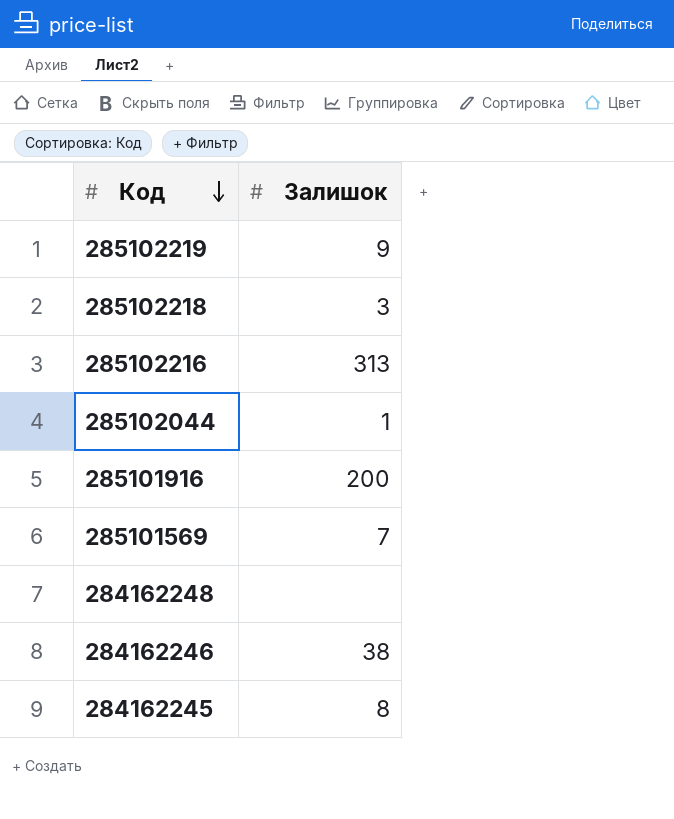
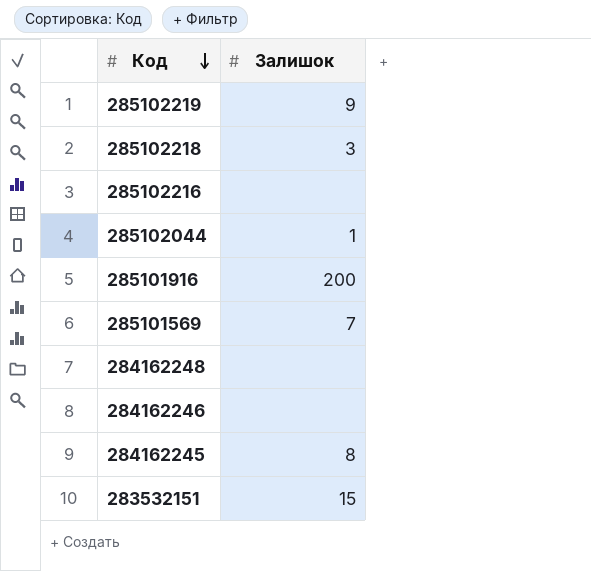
285102216 | Залишок: 313 -> none
284162246 | Залишок: 38 -> none
row 283532151: none -> 15

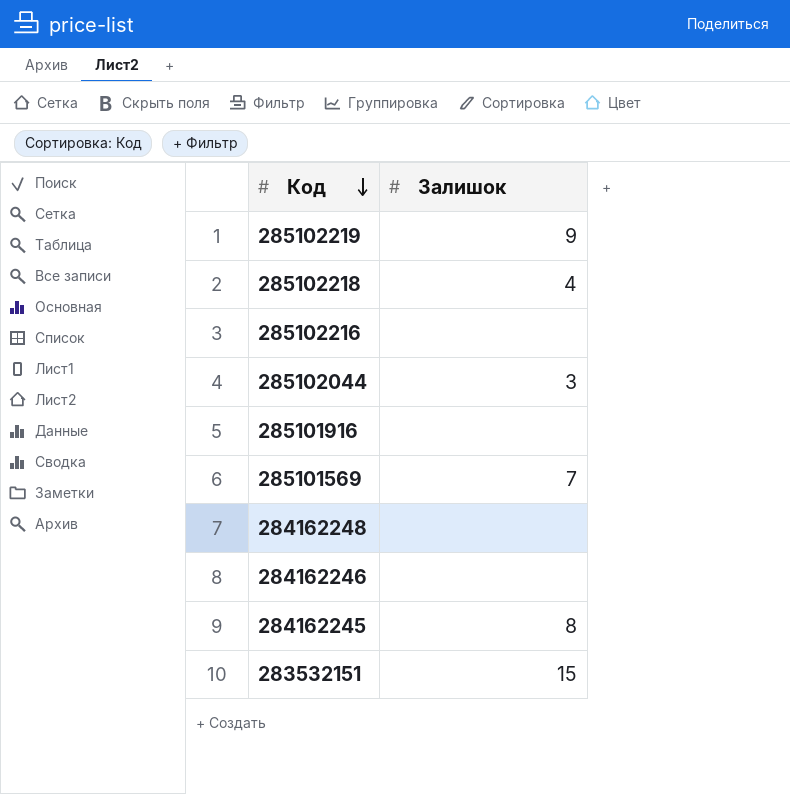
285102218 | Залишок: 3 -> 4
285102044 | Залишок: 1 -> 3
285101916 | Залишок: 200 -> none

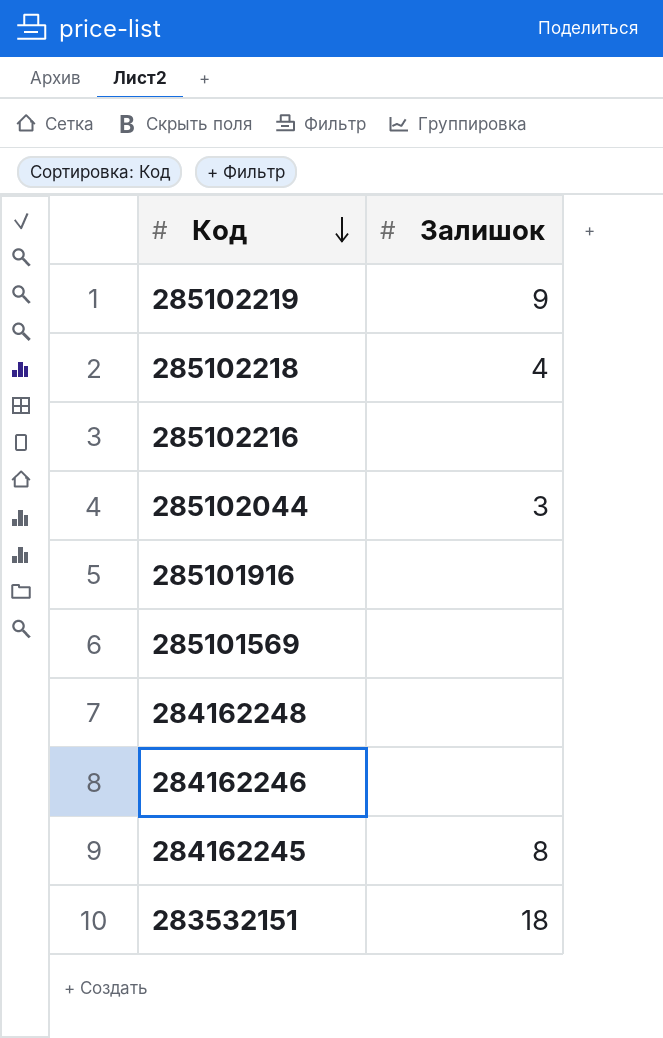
285101569 | Залишок: 7 -> none
283532151 | Залишок: 15 -> 18

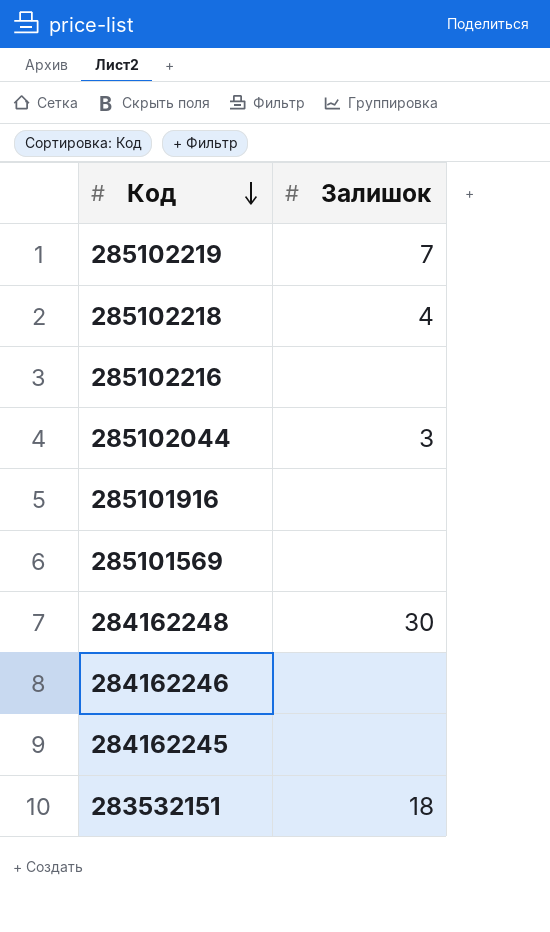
285102219 | Залишок: 9 -> 7
284162248 | Залишок: none -> 30
284162245 | Залишок: 8 -> none

